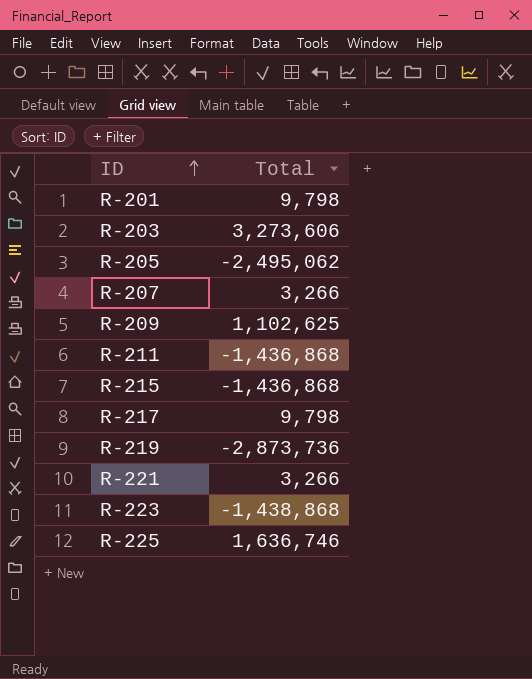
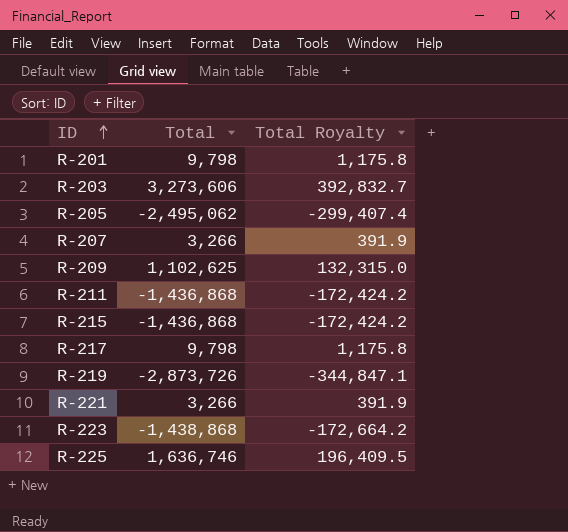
column Total Royalty | formula: none -> [Total] * 0.12
R-219 | Total: -2,873,736 -> -2,873,726

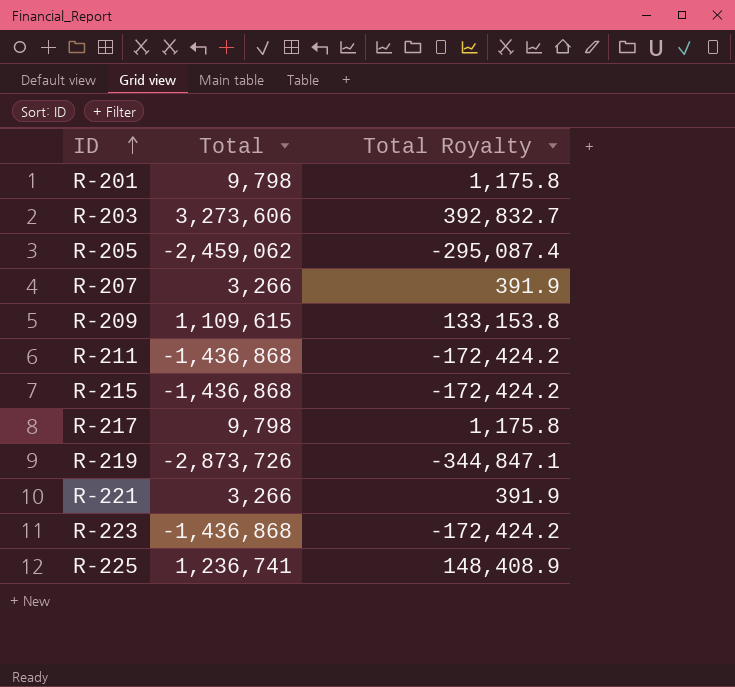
R-205 | Total: -2,495,062 -> -2,459,062
R-205 | Total Royalty: -299,407.4 -> -295,087.4
R-209 | Total: 1,102,625 -> 1,109,615
R-209 | Total Royalty: 132,315.0 -> 133,153.8
R-223 | Total: -1,438,868 -> -1,436,868
R-223 | Total Royalty: -172,664.2 -> -172,424.2
R-225 | Total: 1,636,746 -> 1,236,741
R-225 | Total Royalty: 196,409.5 -> 148,408.9

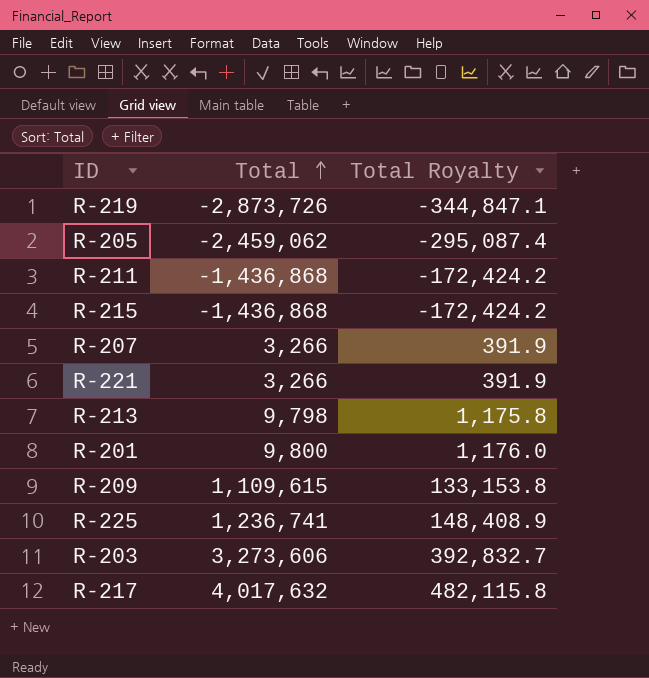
row order: ID ascending -> Total ascending
row R-223: -1,436,868 | -172,424.2 -> none
row R-213: none -> 9,798 | 1,175.8
R-201 | Total: 9,798 -> 9,800
R-201 | Total Royalty: 1,175.8 -> 1,176.0
R-217 | Total: 9,798 -> 4,017,632
R-217 | Total Royalty: 1,175.8 -> 482,115.8

